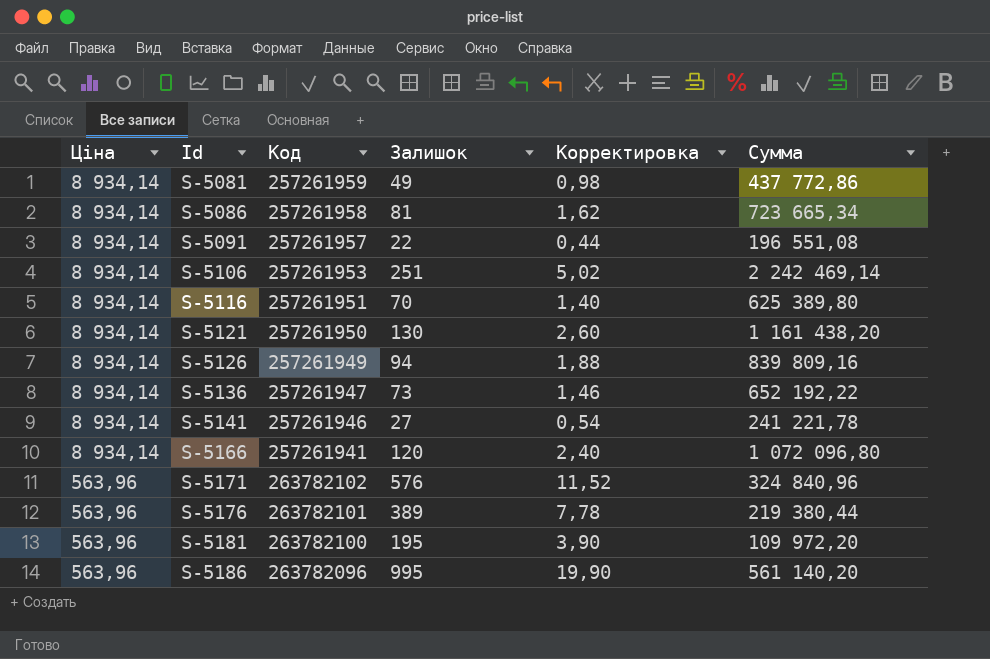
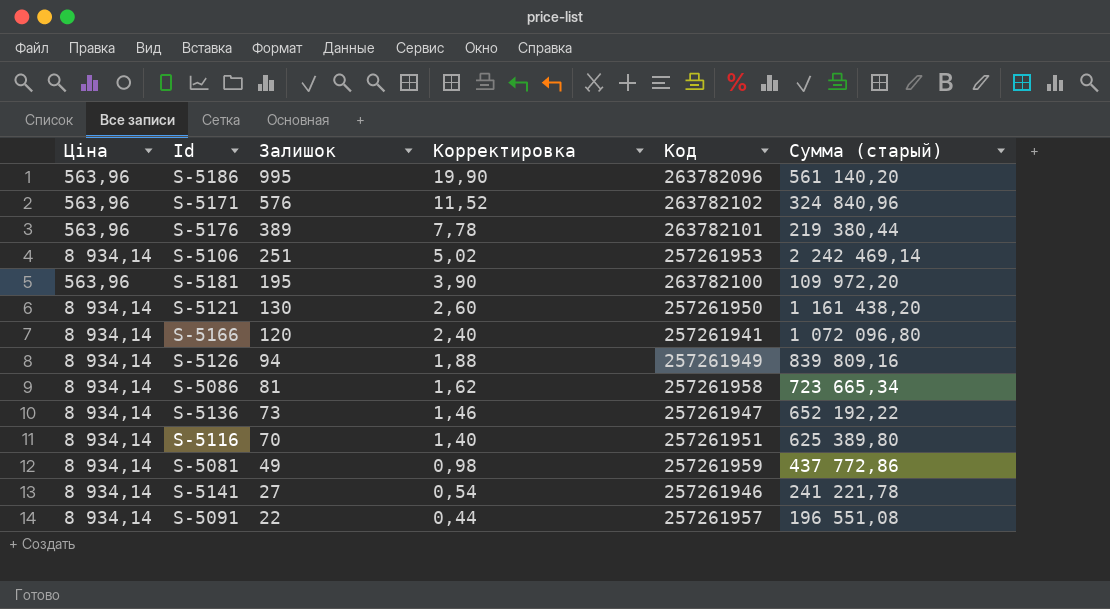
row order: Ціна descending -> Залишок descending
column Код | position: 3 -> 5
column name: Сумма -> Сумма (старый)

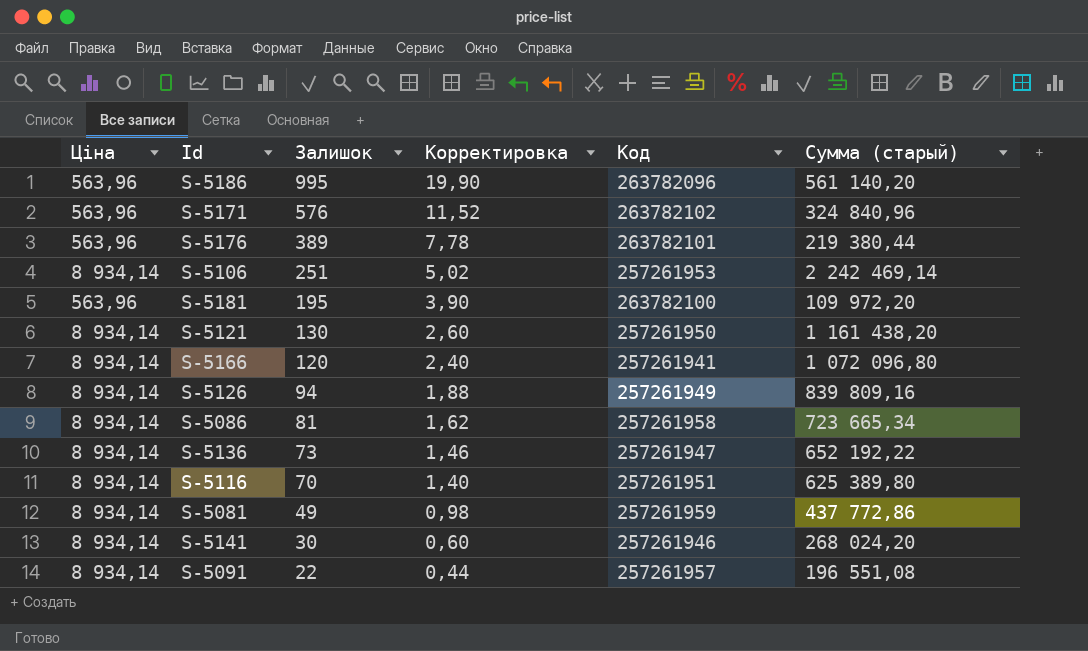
S-5141 | Залишок: 27 -> 30
S-5141 | Корректировка: 0,54 -> 0,60
S-5141 | Сумма (старый): 241 221,78 -> 268 024,20

